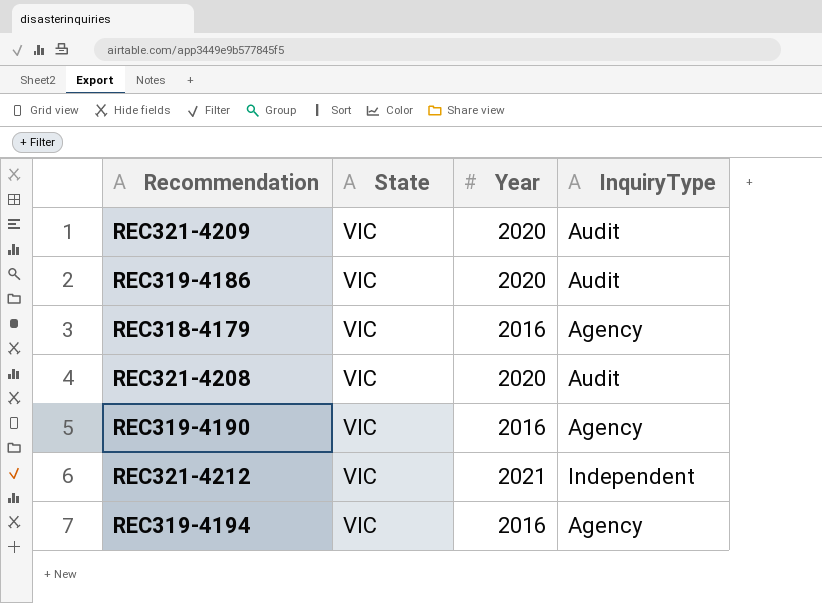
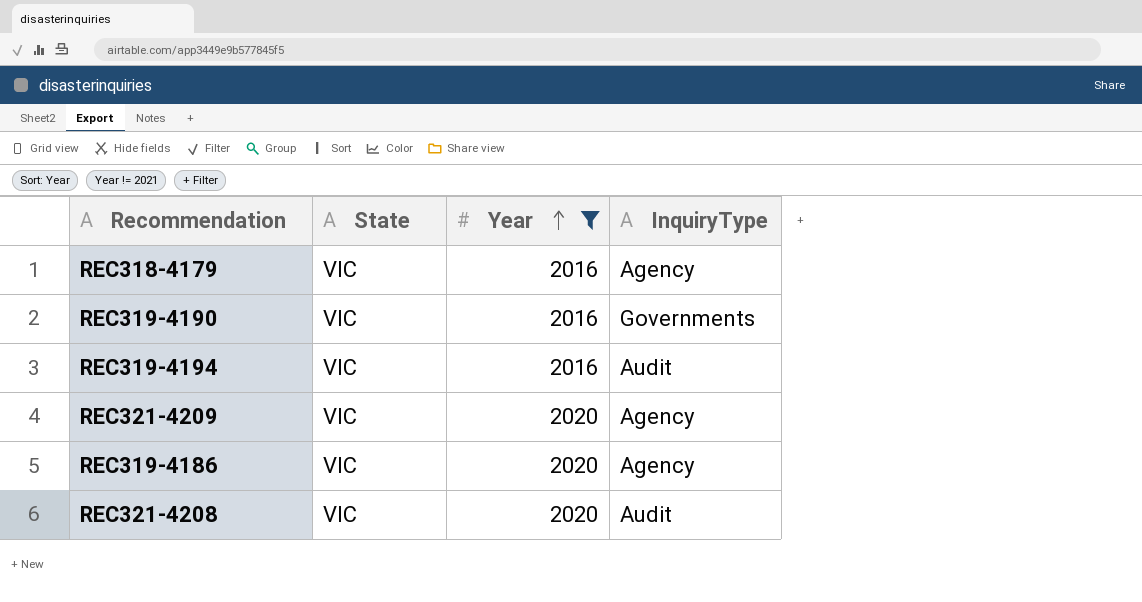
filter: none -> Year != 2021
row order: none -> Year ascending
REC319-4190 | InquiryType: Agency -> Governments
REC319-4194 | InquiryType: Agency -> Audit
REC321-4209 | InquiryType: Audit -> Agency
REC319-4186 | InquiryType: Audit -> Agency

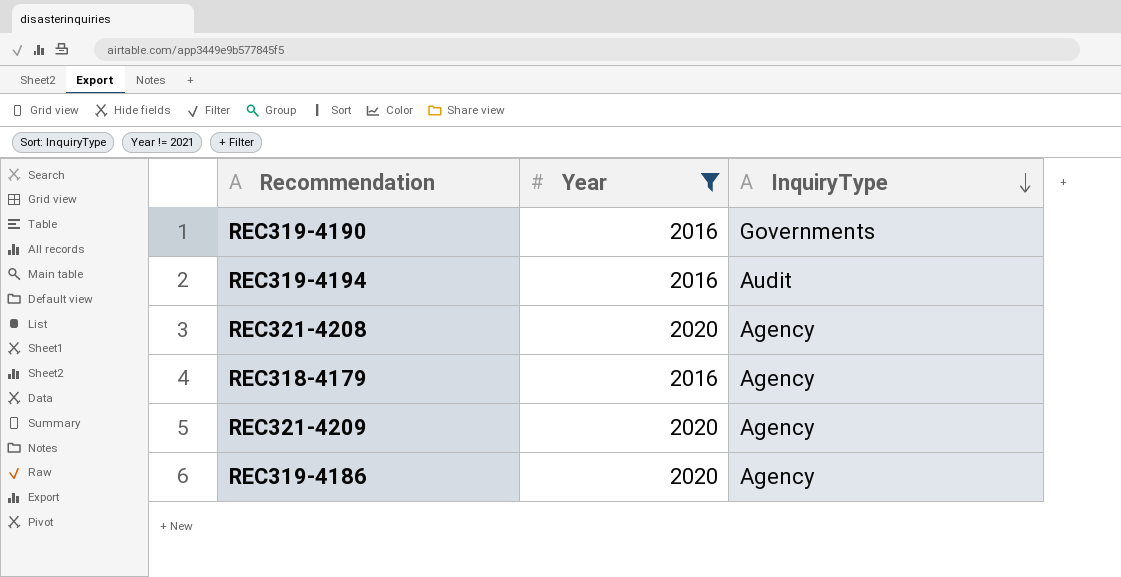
row order: Year ascending -> InquiryType descending
column State | position: 2 -> none
REC321-4208 | InquiryType: Audit -> Agency

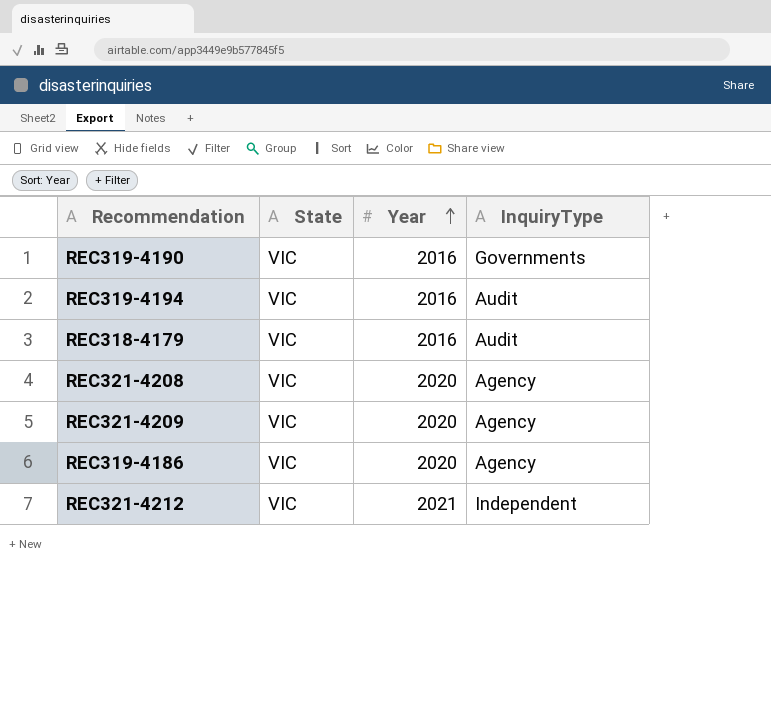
filter: Year != 2021 -> none
row order: InquiryType descending -> Year ascending
column State | position: none -> 2
REC318-4179 | InquiryType: Agency -> Audit

